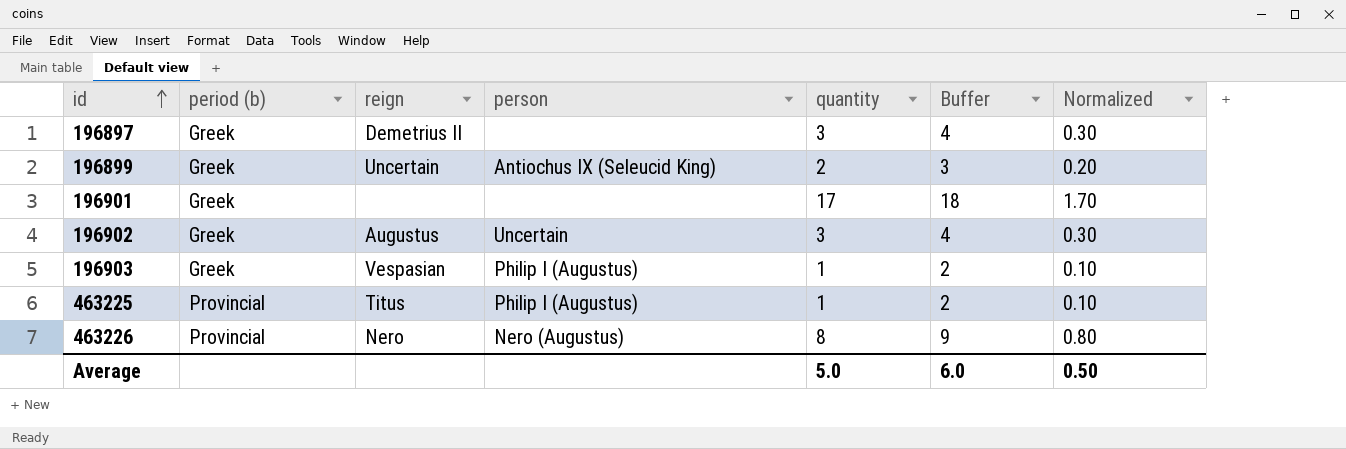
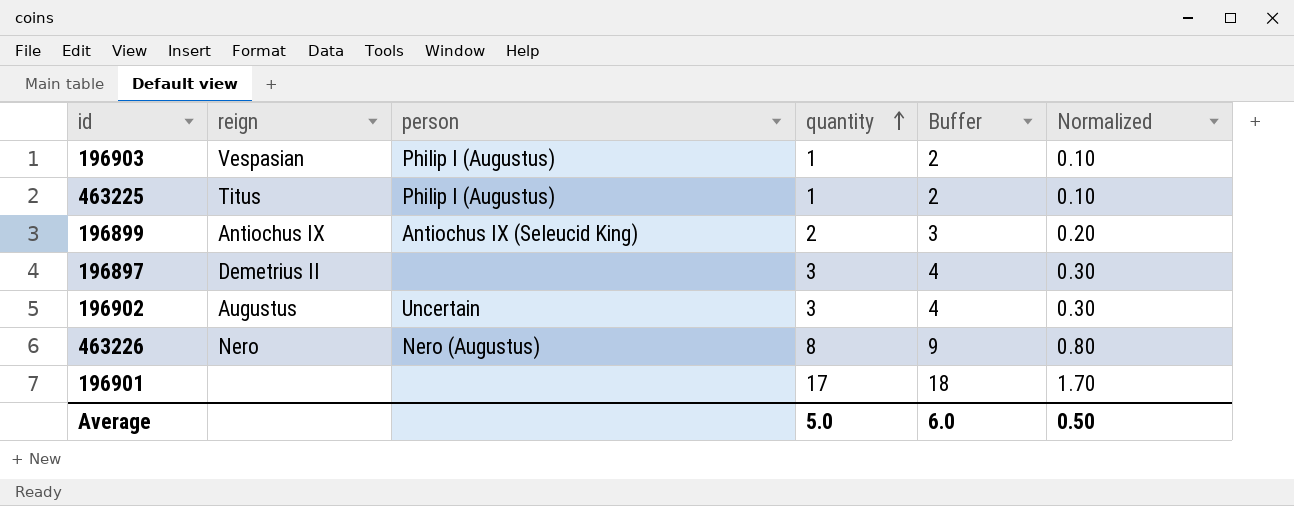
row order: id ascending -> quantity ascending
column period (b) | position: 2 -> none
196899 | reign: Uncertain -> Antiochus IX

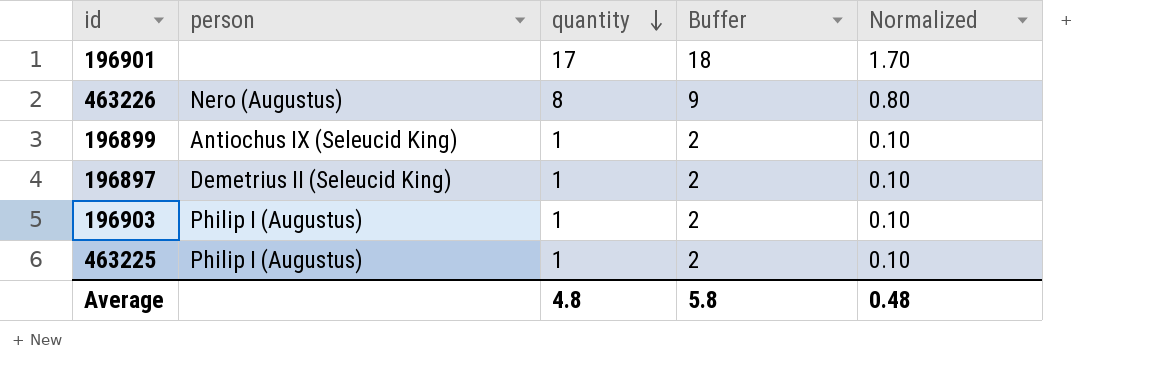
row order: quantity ascending -> quantity descending
column reign | position: 2 -> none
row 196902: Augustus | Uncertain | 3 | 4 | 0.30 -> none
196899 | quantity: 2 -> 1
196899 | Buffer: 3 -> 2
196899 | Normalized: 0.20 -> 0.10
196897 | person: none -> Demetrius II (Seleucid King)
196897 | quantity: 3 -> 1
196897 | Buffer: 4 -> 2
196897 | Normalized: 0.30 -> 0.10
Average | quantity: 5.0 -> 4.8
Average | Buffer: 6.0 -> 5.8
Average | Normalized: 0.50 -> 0.48

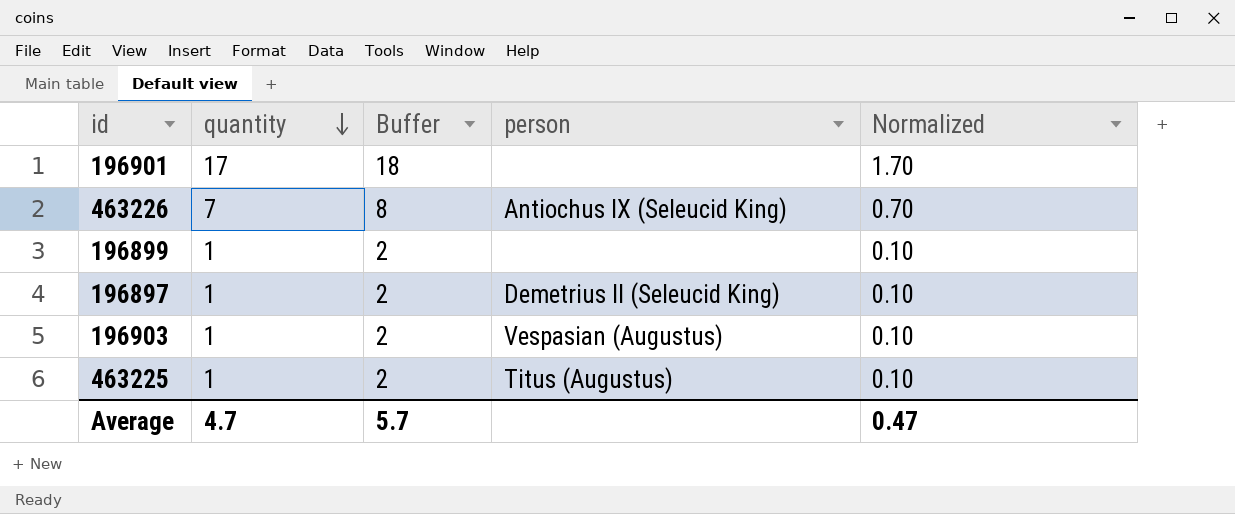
column person | position: 2 -> 4
463226 | quantity: 8 -> 7
463226 | Buffer: 9 -> 8
463226 | person: Nero (Augustus) -> Antiochus IX (Seleucid King)
463226 | Normalized: 0.80 -> 0.70
196899 | person: Antiochus IX (Seleucid King) -> none
196903 | person: Philip I (Augustus) -> Vespasian (Augustus)
463225 | person: Philip I (Augustus) -> Titus (Augustus)
Average | quantity: 4.8 -> 4.7
Average | Buffer: 5.8 -> 5.7
Average | Normalized: 0.48 -> 0.47

